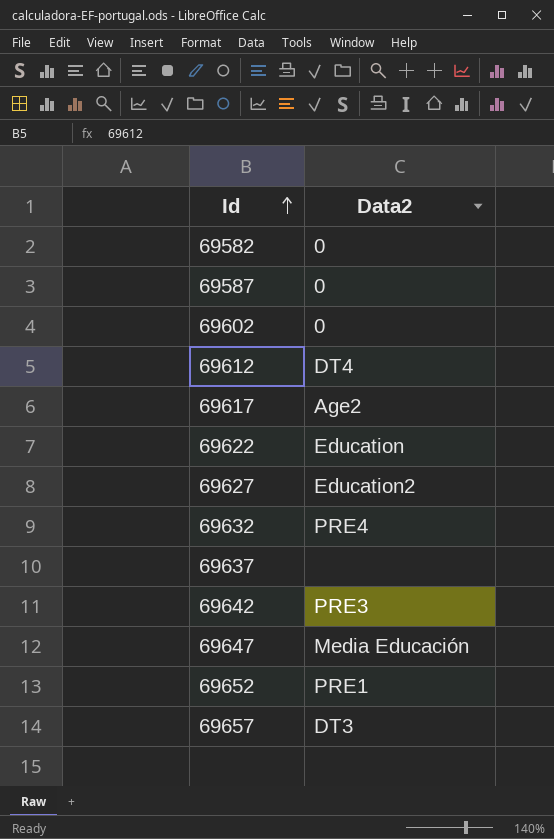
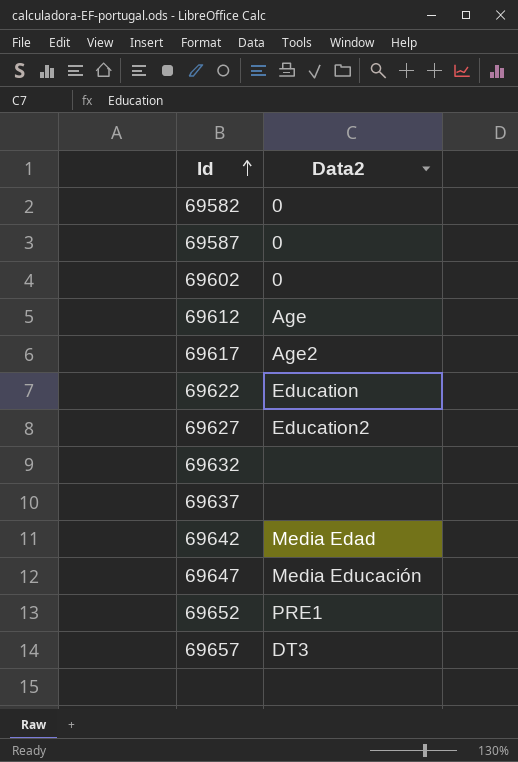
69612 | Data2: DT4 -> Age
69632 | Data2: PRE4 -> none
69642 | Data2: PRE3 -> Media Edad

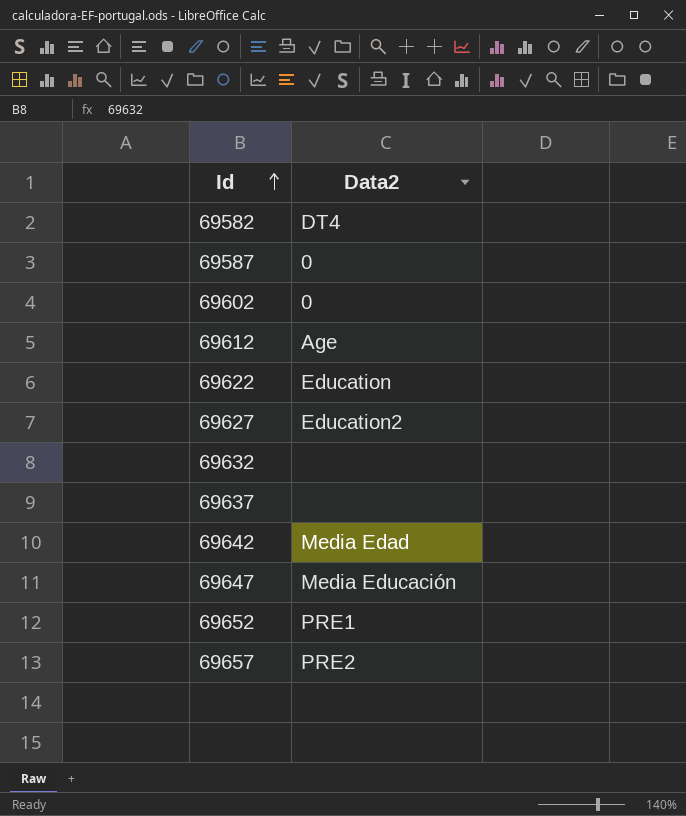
row 69617: Age2 -> none
69582 | Data2: 0 -> DT4
69657 | Data2: DT3 -> PRE2

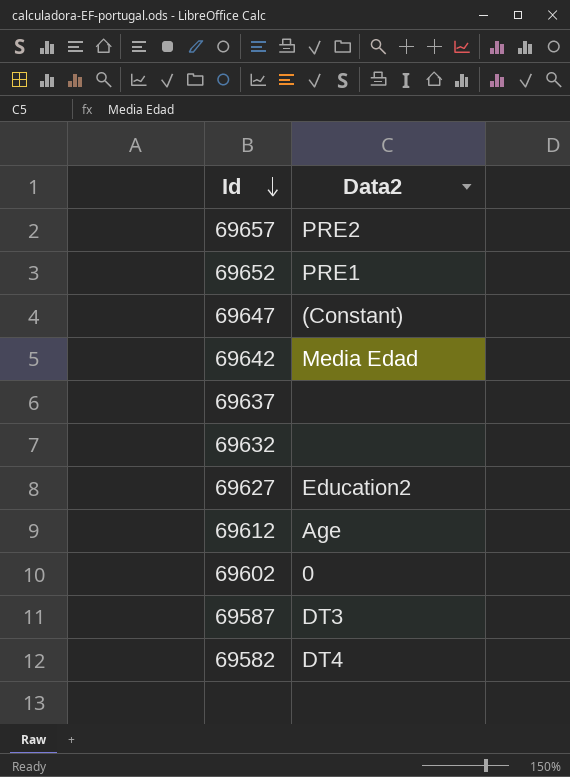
row order: Id ascending -> Id descending
row 69622: Education -> none
69647 | Data2: Media Educación -> (Constant)
69587 | Data2: 0 -> DT3

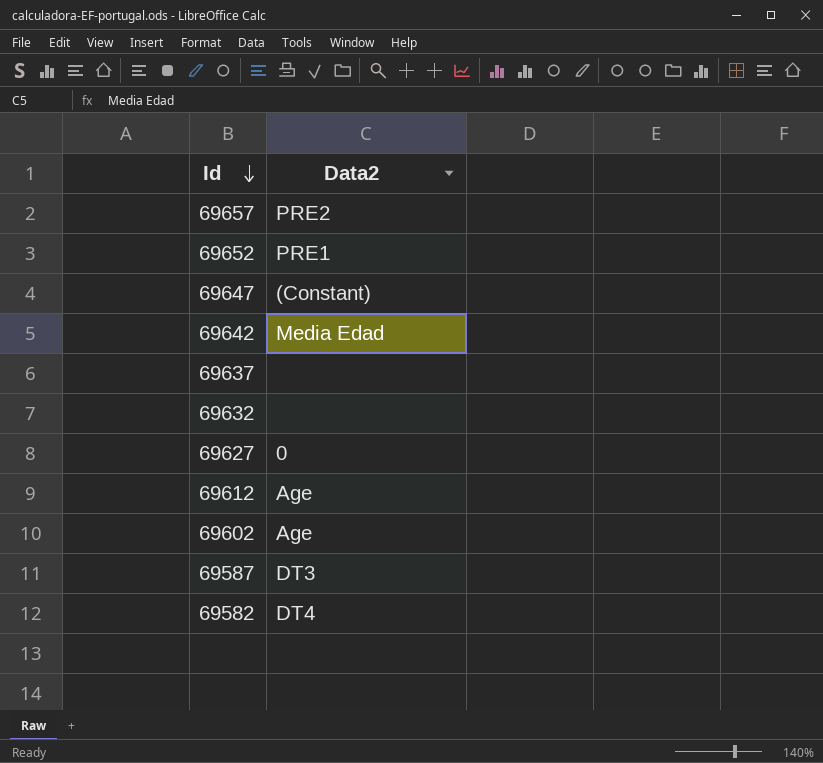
69627 | Data2: Education2 -> 0
69602 | Data2: 0 -> Age

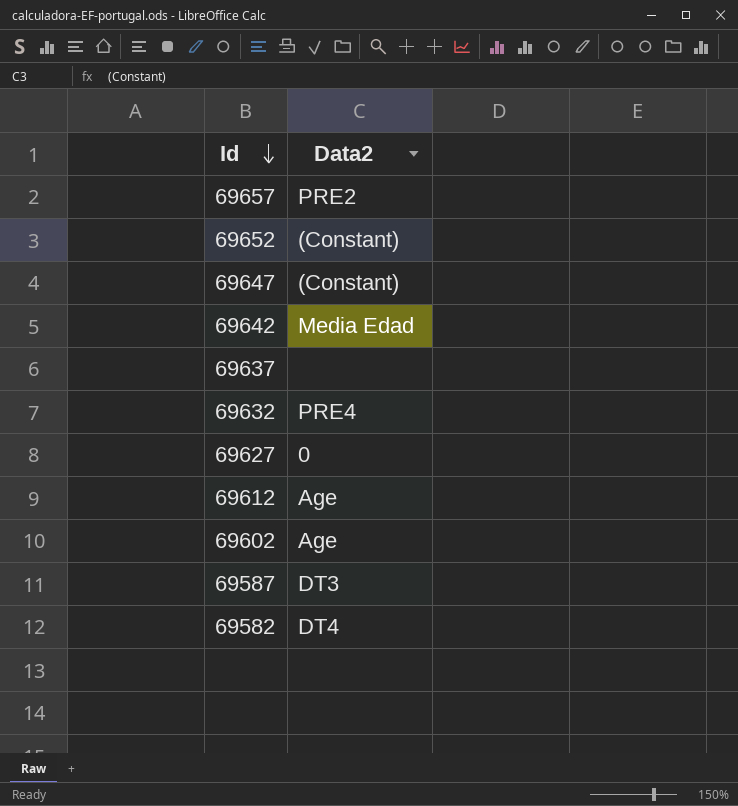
69652 | Data2: PRE1 -> (Constant)
69632 | Data2: none -> PRE4

